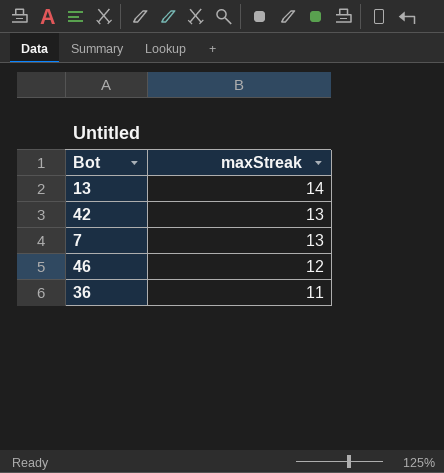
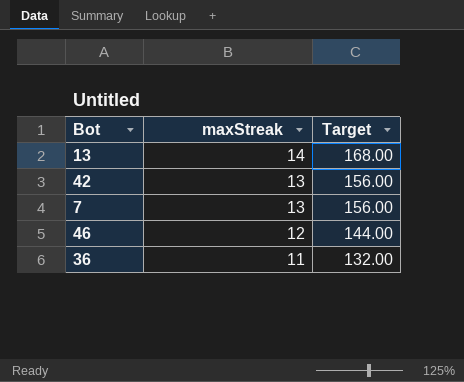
column Target | formula: none -> [maxStreak] * 12

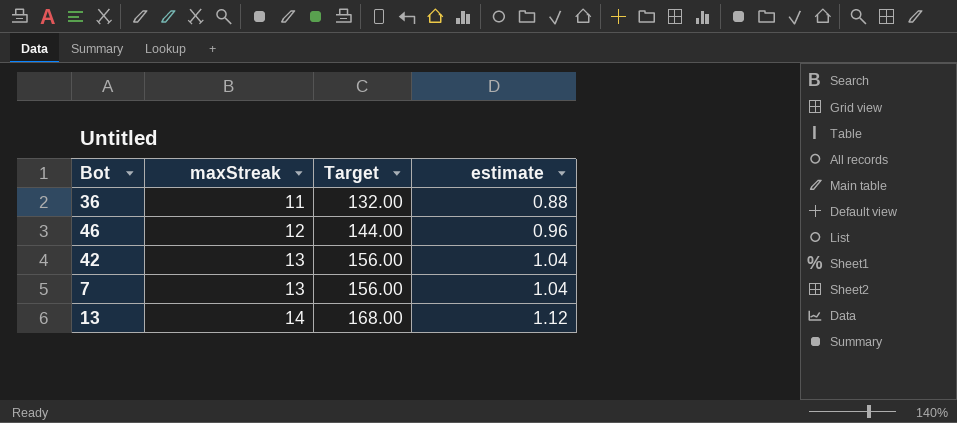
row order: maxStreak descending -> maxStreak ascending
column estimate | formula: none -> [maxStreak] * 0.08

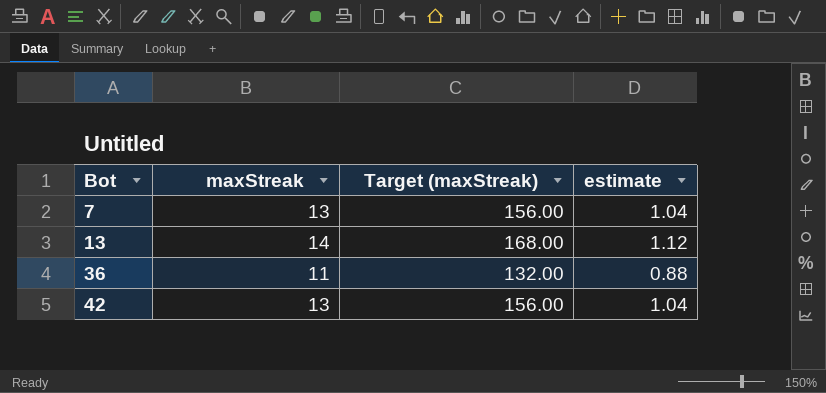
row order: maxStreak ascending -> Bot ascending
column name: Target -> Target (maxStreak)
row 46: 12 | 144.00 | 0.96 -> none

